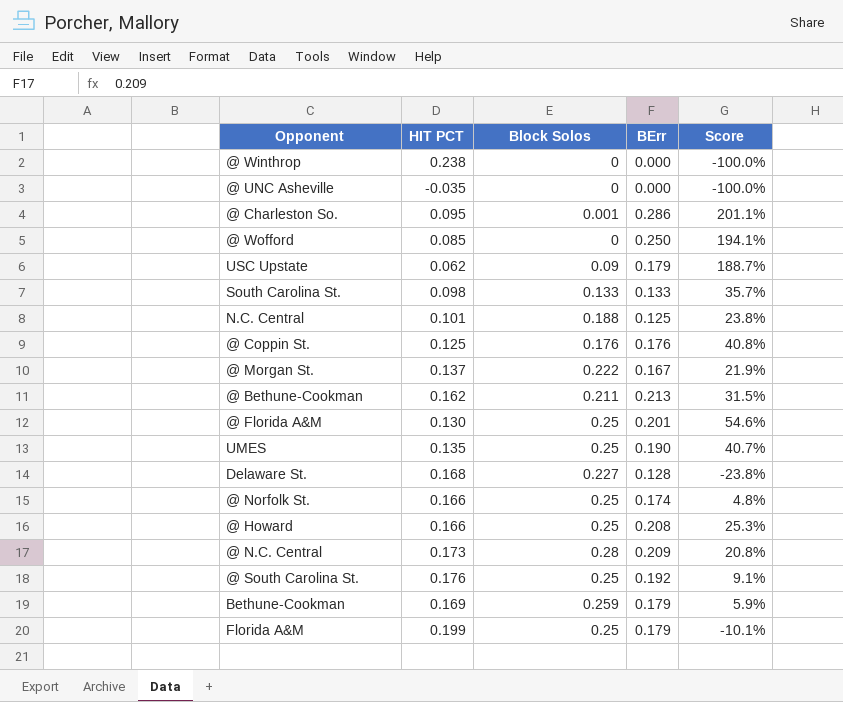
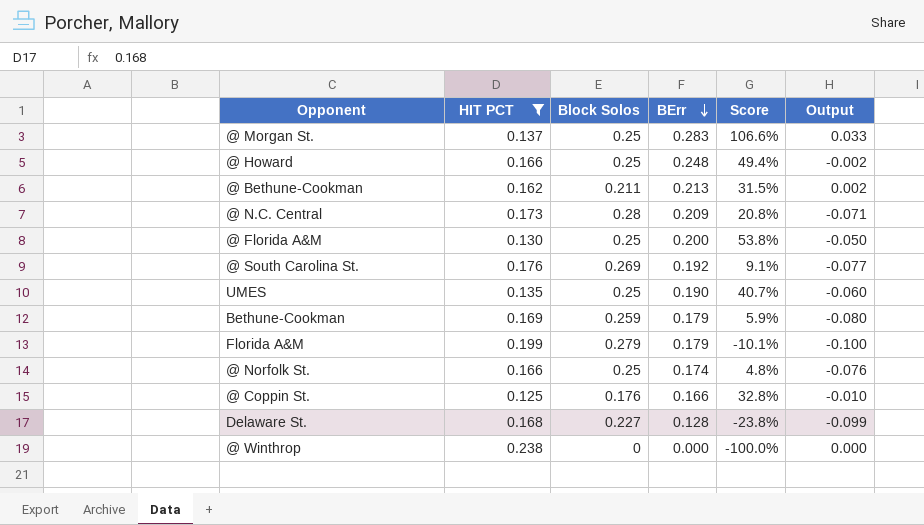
filter: none -> HIT PCT >= 0.125
row order: none -> BErr descending
column Output | formula: none -> [BErr] - [Block Solos]
@ Morgan St. | Block Solos: 0.222 -> 0.25
@ Morgan St. | BErr: 0.167 -> 0.283
@ Morgan St. | Score: 21.9% -> 106.6%
@ Howard | BErr: 0.208 -> 0.248
@ Howard | Score: 25.3% -> 49.4%
@ Florida A&M | BErr: 0.201 -> 0.200
@ Florida A&M | Score: 54.6% -> 53.8%
@ South Carolina St. | Block Solos: 0.25 -> 0.269
Florida A&M | Block Solos: 0.25 -> 0.279
@ Coppin St. | BErr: 0.176 -> 0.166
@ Coppin St. | Score: 40.8% -> 32.8%

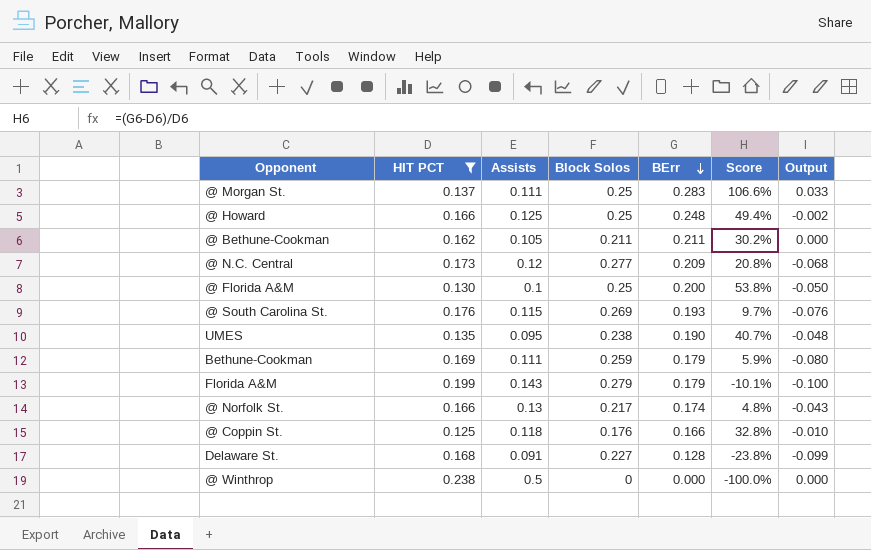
column Assists | position: none -> 3
@ Bethune-Cookman | BErr: 0.213 -> 0.211
@ Bethune-Cookman | Score: 31.5% -> 30.2%
@ Bethune-Cookman | Output: 0.002 -> 0.000
@ N.C. Central | Block Solos: 0.28 -> 0.277
@ N.C. Central | Output: -0.071 -> -0.068
@ South Carolina St. | BErr: 0.192 -> 0.193
@ South Carolina St. | Score: 9.1% -> 9.7%
@ South Carolina St. | Output: -0.077 -> -0.076
UMES | Block Solos: 0.25 -> 0.238
UMES | Output: -0.060 -> -0.048
@ Norfolk St. | Block Solos: 0.25 -> 0.217
@ Norfolk St. | Output: -0.076 -> -0.043

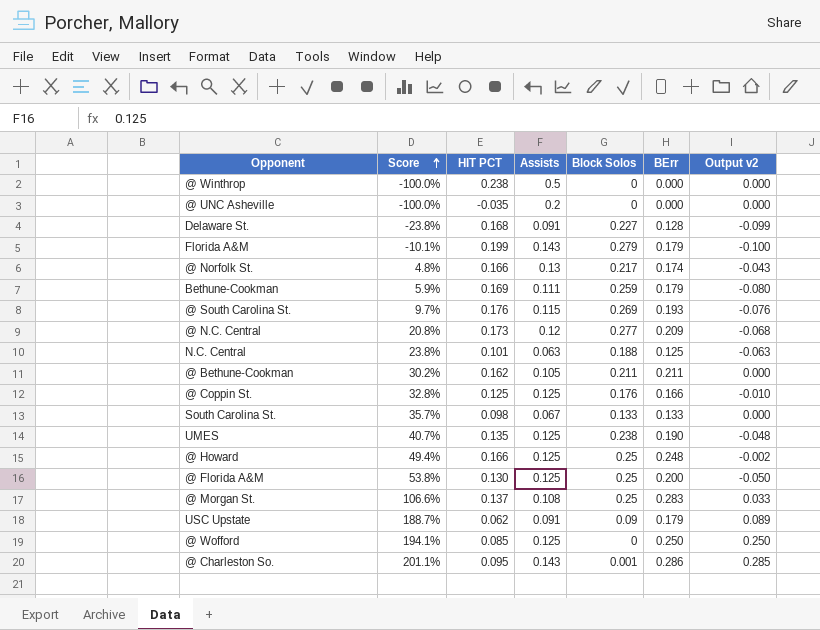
filter: HIT PCT >= 0.125 -> none
row order: BErr descending -> Score ascending
column Score | position: 6 -> 2
column name: Output -> Output v2
@ Coppin St. | Assists: 0.118 -> 0.125
UMES | Assists: 0.095 -> 0.125
@ Florida A&M | Assists: 0.1 -> 0.125
@ Morgan St. | Assists: 0.111 -> 0.108

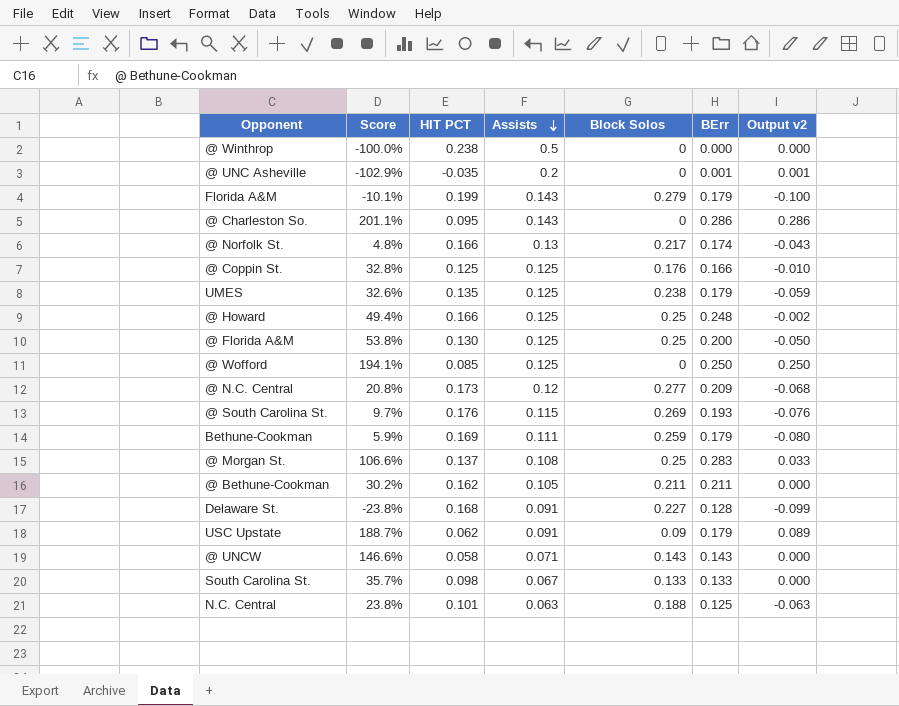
row order: Score ascending -> Assists descending
@ UNC Asheville | Score: -100.0% -> -102.9%
@ UNC Asheville | BErr: 0.000 -> 0.001
@ UNC Asheville | Output v2: 0.000 -> 0.001
@ Charleston So. | Block Solos: 0.001 -> 0
@ Charleston So. | Output v2: 0.285 -> 0.286
UMES | Score: 40.7% -> 32.6%
UMES | BErr: 0.190 -> 0.179
UMES | Output v2: -0.048 -> -0.059
row @ UNCW: none -> 146.6% | 0.058 | 0.071 | 0.143 | 0.143 | 0.000

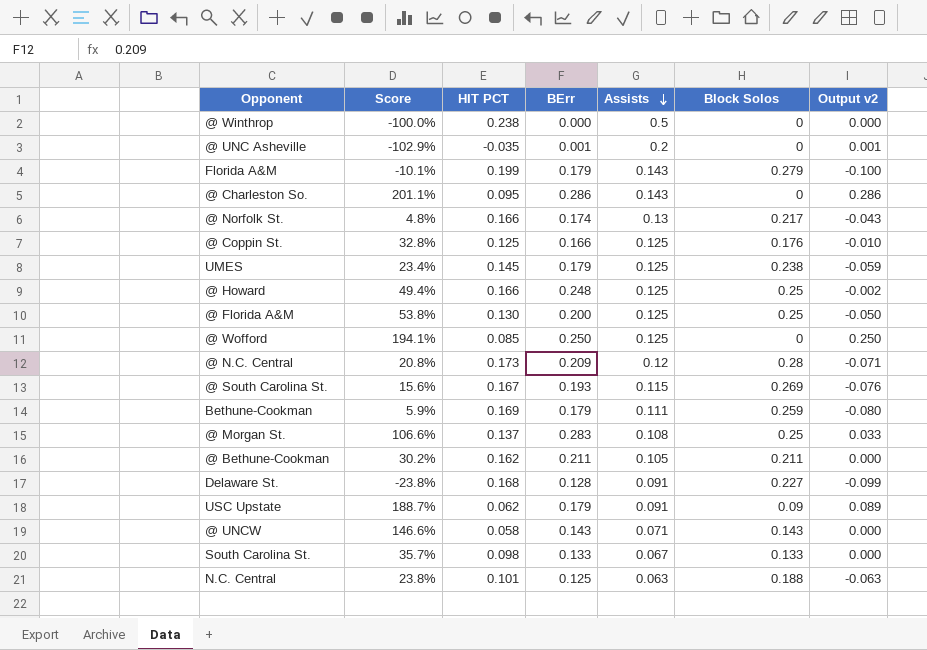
column BErr | position: 6 -> 4
UMES | Score: 32.6% -> 23.4%
UMES | HIT PCT: 0.135 -> 0.145
@ N.C. Central | Block Solos: 0.277 -> 0.28
@ N.C. Central | Output v2: -0.068 -> -0.071
@ South Carolina St. | Score: 9.7% -> 15.6%
@ South Carolina St. | HIT PCT: 0.176 -> 0.167

